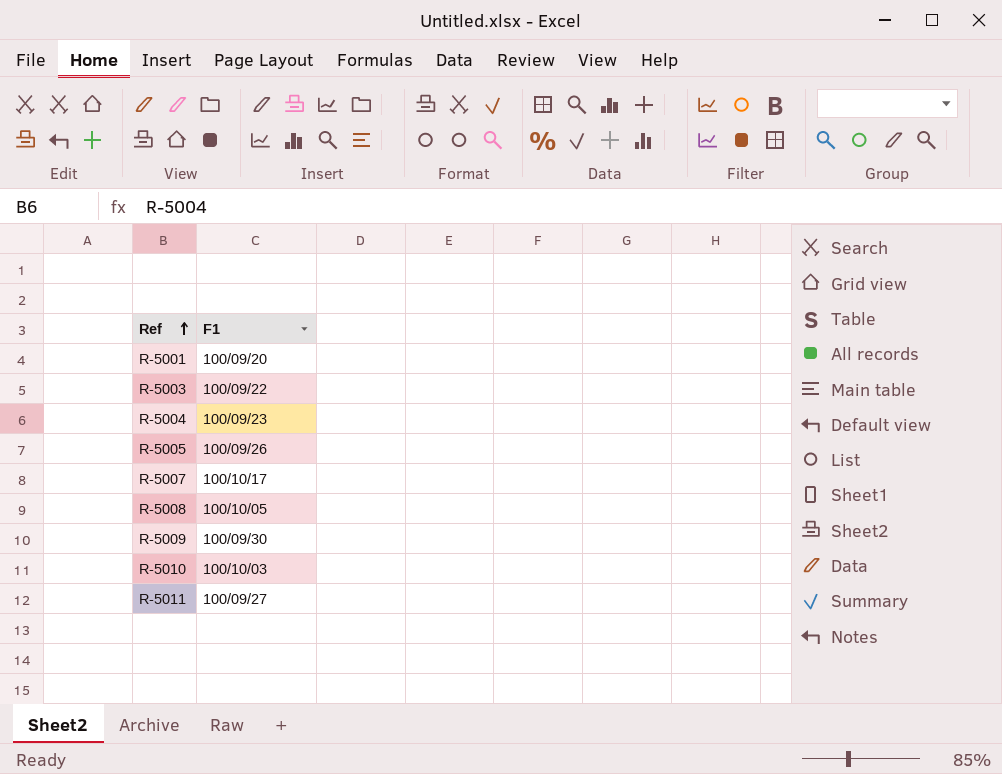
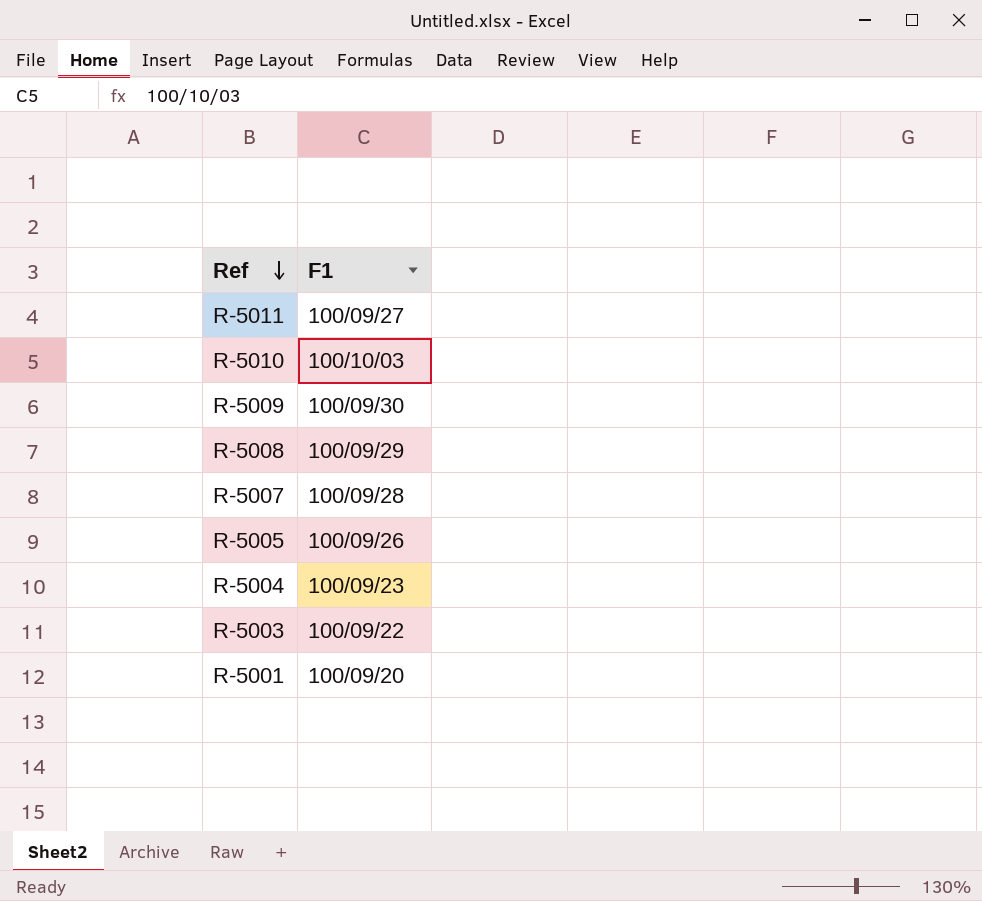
row order: Ref ascending -> Ref descending
R-5008 | F1: 100/10/05 -> 100/09/29
R-5007 | F1: 100/10/17 -> 100/09/28

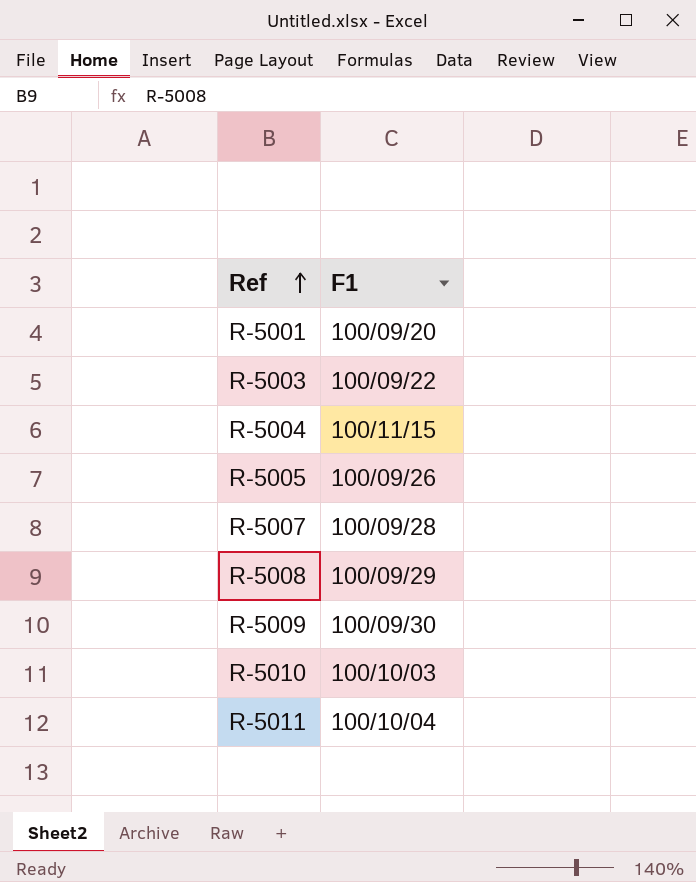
row order: Ref descending -> Ref ascending
R-5004 | F1: 100/09/23 -> 100/11/15
R-5011 | F1: 100/09/27 -> 100/10/04

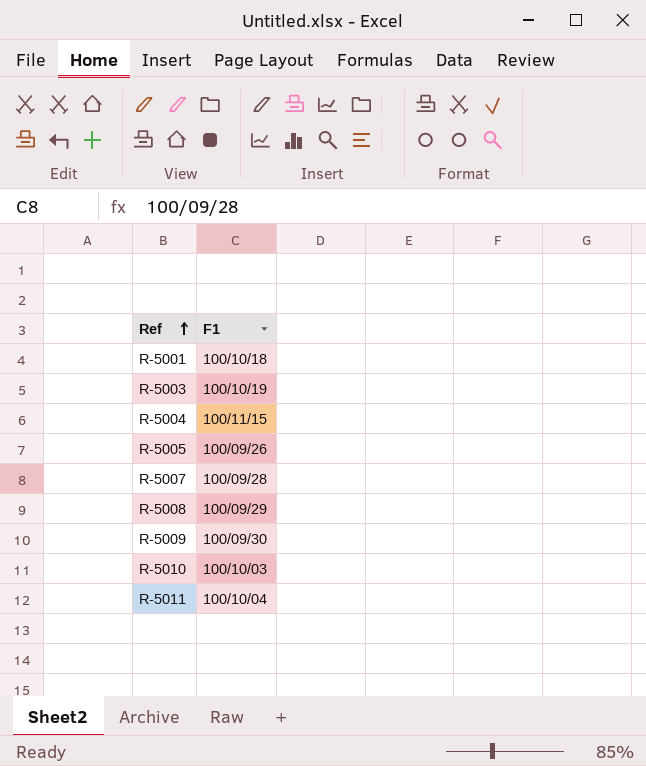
R-5001 | F1: 100/09/20 -> 100/10/18
R-5003 | F1: 100/09/22 -> 100/10/19

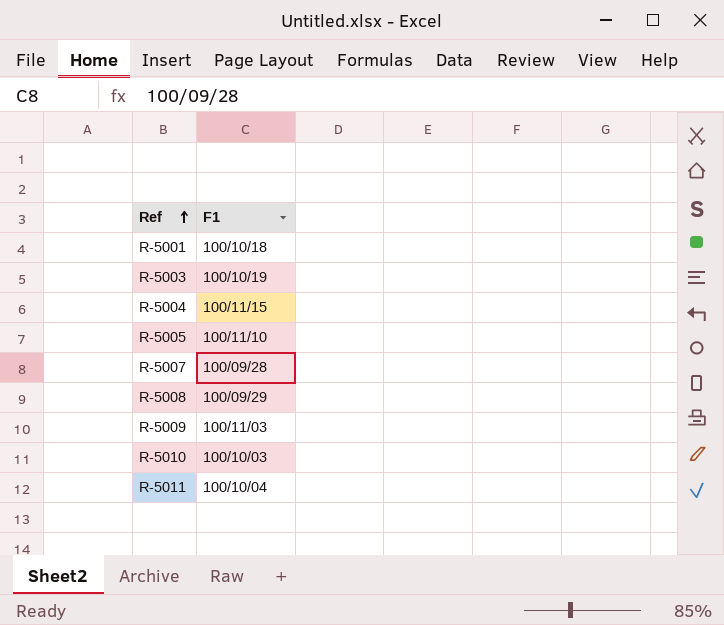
R-5005 | F1: 100/09/26 -> 100/11/10
R-5009 | F1: 100/09/30 -> 100/11/03

